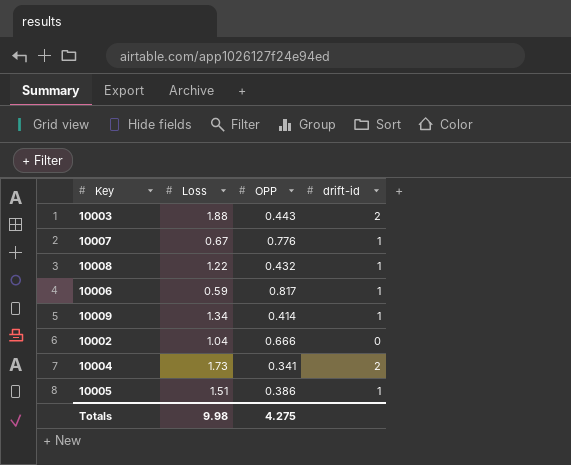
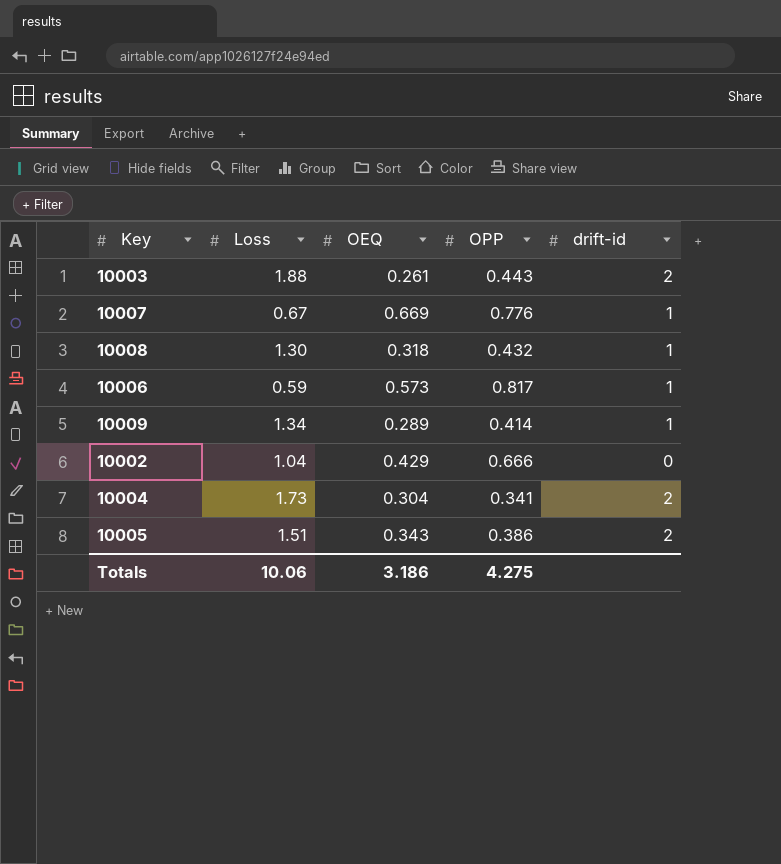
column OEQ | position: none -> 3
10008 | Loss: 1.22 -> 1.30
10005 | drift-id: 1 -> 2
Totals | Loss: 9.98 -> 10.06

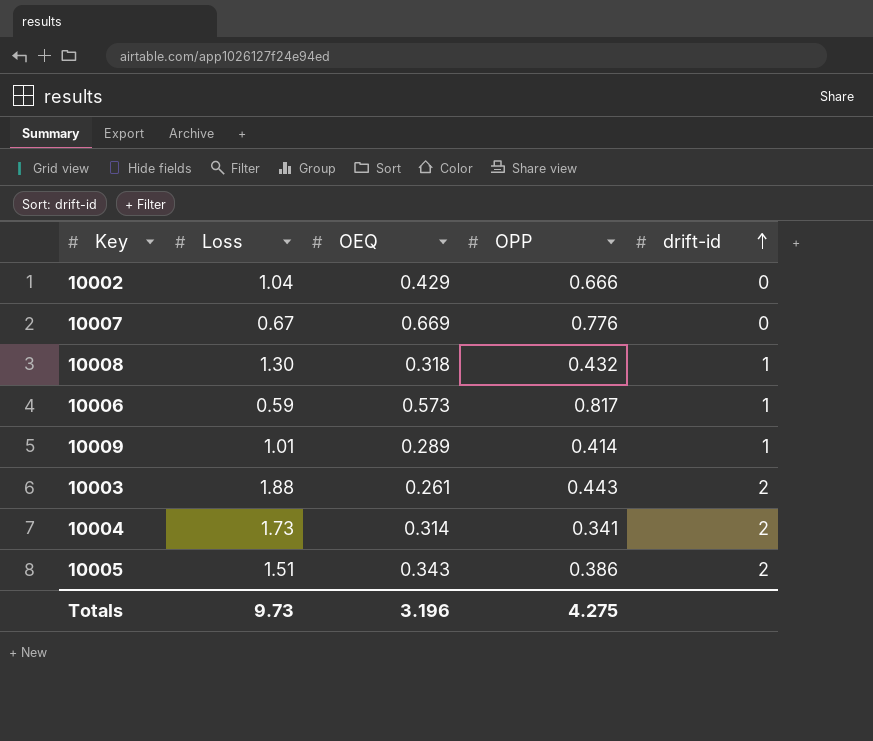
row order: none -> drift-id ascending
10007 | drift-id: 1 -> 0
10009 | Loss: 1.34 -> 1.01
10004 | OEQ: 0.304 -> 0.314
Totals | Loss: 10.06 -> 9.73
Totals | OEQ: 3.186 -> 3.196

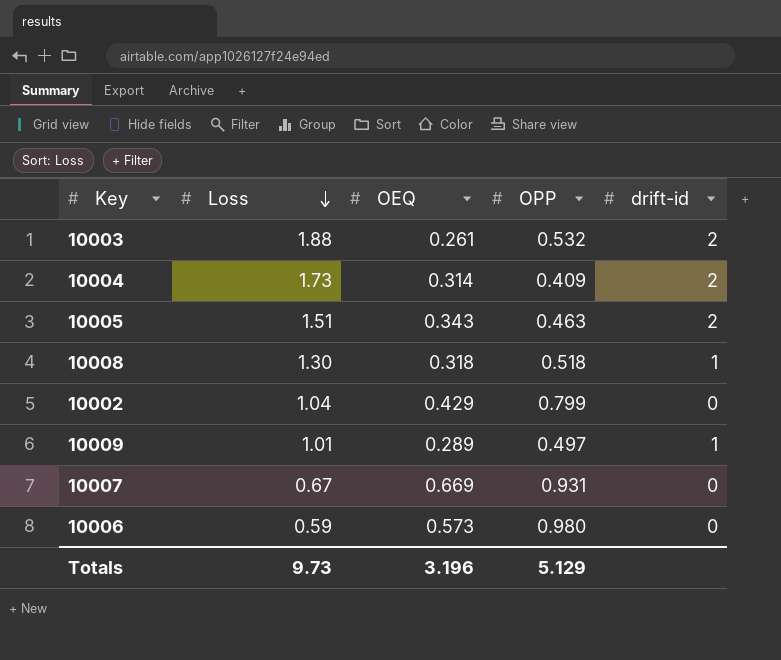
row order: drift-id ascending -> Loss descending
10003 | OPP: 0.443 -> 0.532
10004 | OPP: 0.341 -> 0.409
10005 | OPP: 0.386 -> 0.463
10008 | OPP: 0.432 -> 0.518
10002 | OPP: 0.666 -> 0.799
10009 | OPP: 0.414 -> 0.497
10007 | OPP: 0.776 -> 0.931
10006 | OPP: 0.817 -> 0.980
10006 | drift-id: 1 -> 0
Totals | OPP: 4.275 -> 5.129

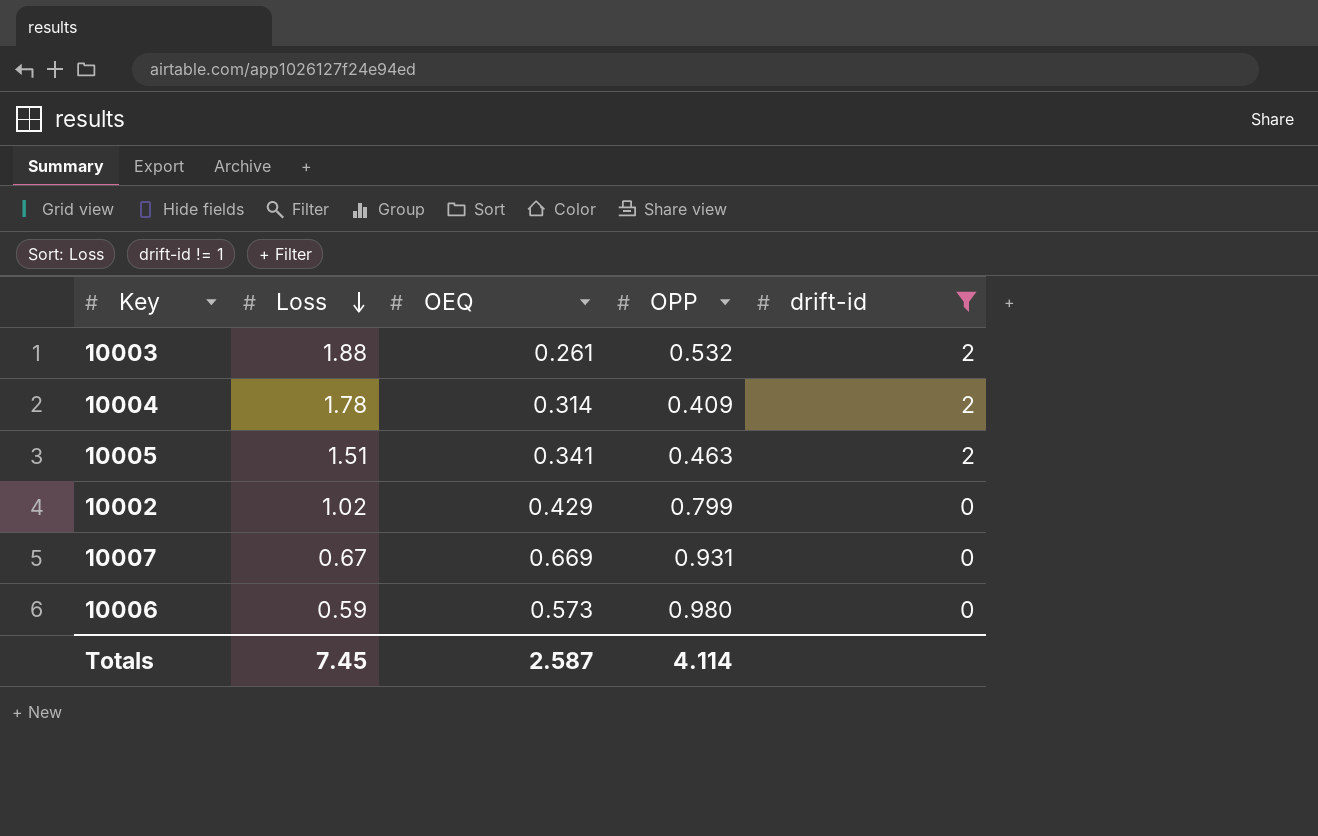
filter: none -> drift-id != 1
10004 | Loss: 1.73 -> 1.78
10005 | OEQ: 0.343 -> 0.341
10002 | Loss: 1.04 -> 1.02
Totals | Loss: 9.73 -> 7.45
Totals | OEQ: 3.196 -> 2.587
Totals | OPP: 5.129 -> 4.114

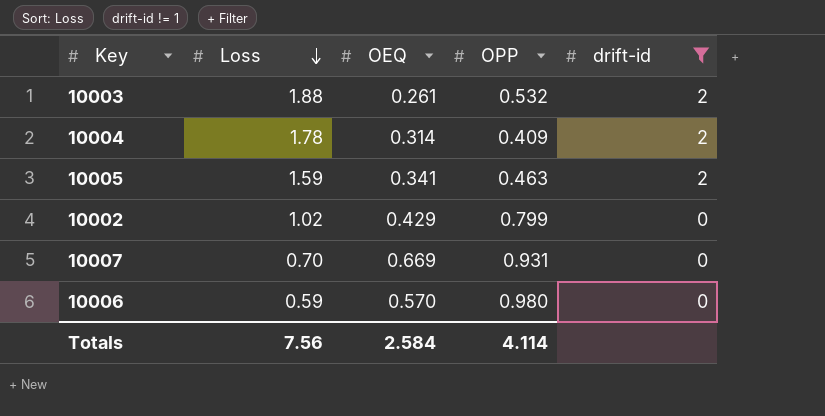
10005 | Loss: 1.51 -> 1.59
10007 | Loss: 0.67 -> 0.70
10006 | OEQ: 0.573 -> 0.570
Totals | Loss: 7.45 -> 7.56
Totals | OEQ: 2.587 -> 2.584

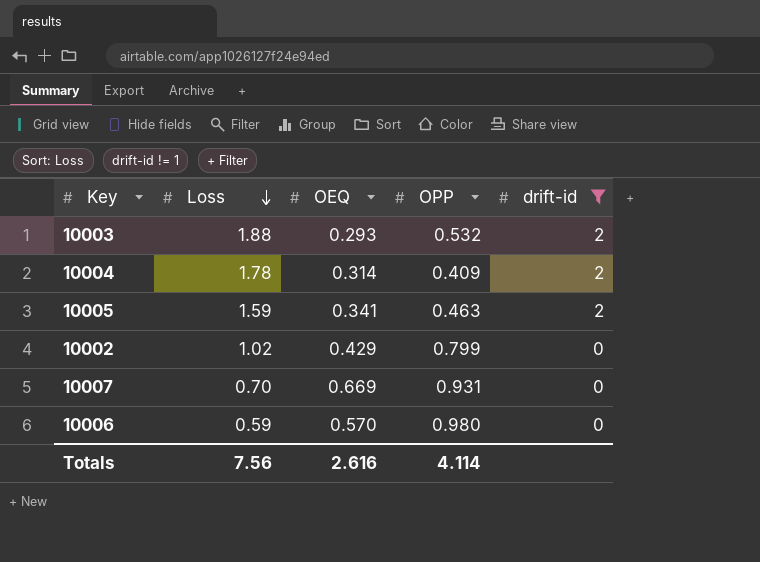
10003 | OEQ: 0.261 -> 0.293
Totals | OEQ: 2.584 -> 2.616

